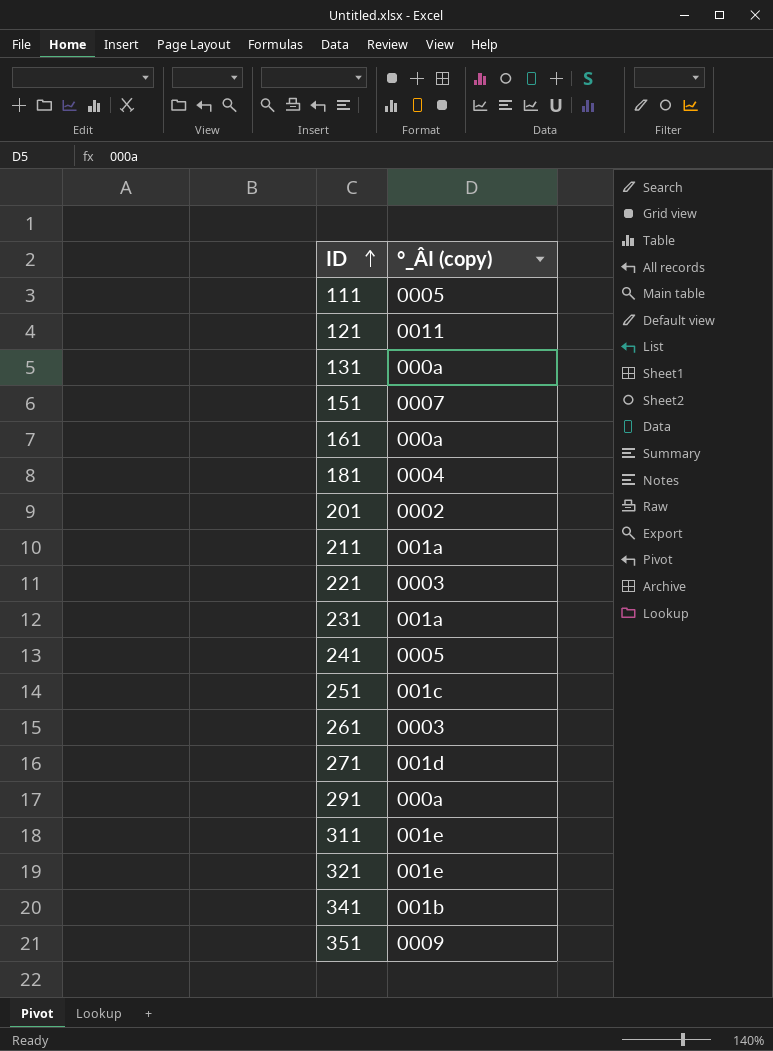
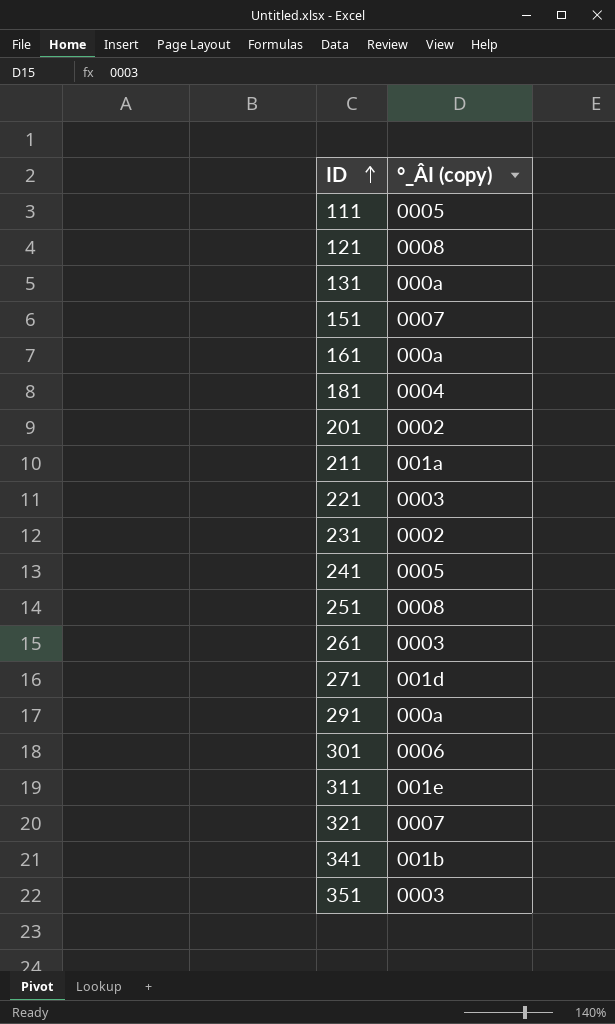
121 | °_ÂI (copy): 0011 -> 0008
231 | °_ÂI (copy): 001a -> 0002
251 | °_ÂI (copy): 001c -> 0008
row 301: none -> 0006
321 | °_ÂI (copy): 001e -> 0007
351 | °_ÂI (copy): 0009 -> 0003

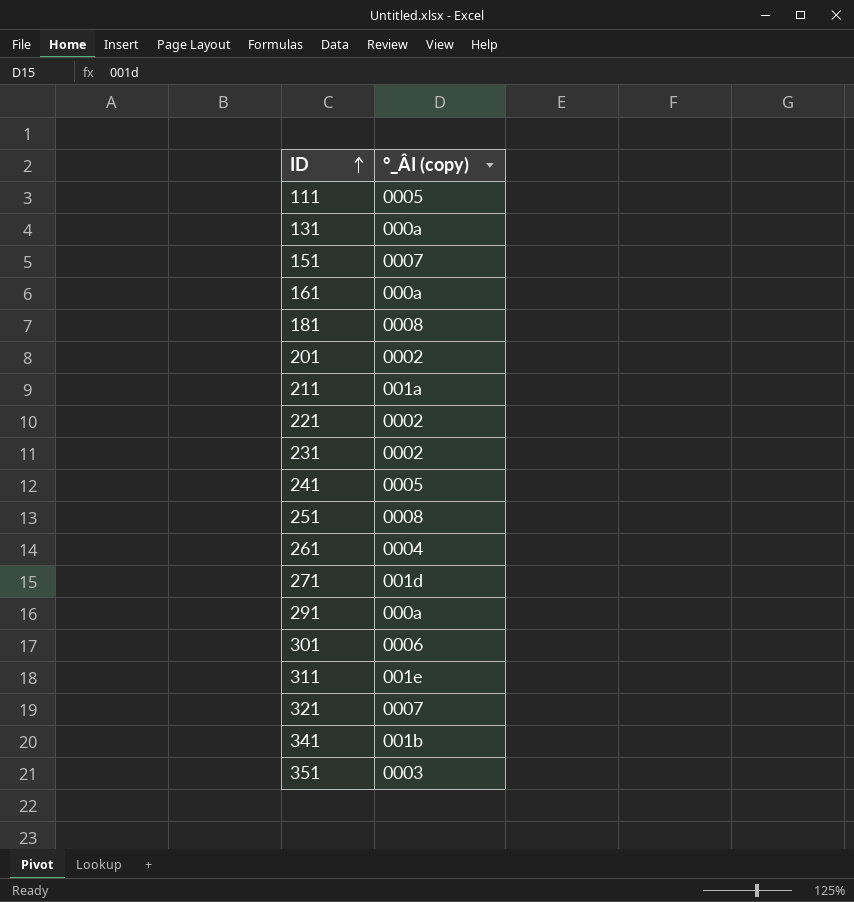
row 121: 0008 -> none
181 | °_ÂI (copy): 0004 -> 0008
221 | °_ÂI (copy): 0003 -> 0002
261 | °_ÂI (copy): 0003 -> 0004

